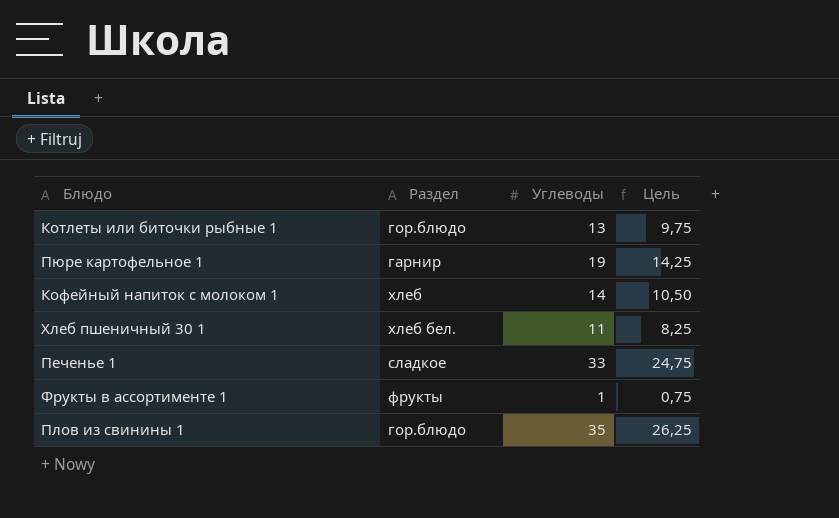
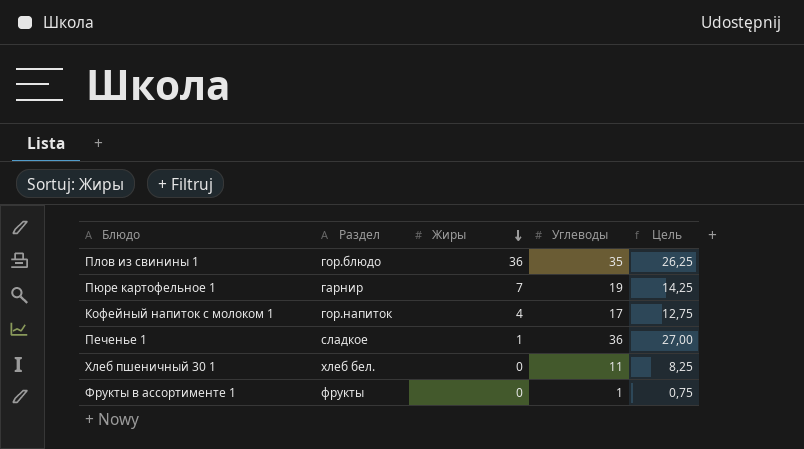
row order: none -> Жиры descending
column Жиры | position: none -> 3
row Котлеты или биточки рыбные 1: гор.блюдо | 13 | 9,75 -> none
Кофейный напиток с молоком 1 | Раздел: хлеб -> гор.напиток
Кофейный напиток с молоком 1 | Углеводы: 14 -> 17
Кофейный напиток с молоком 1 | Цель: 10,50 -> 12,75
Печенье 1 | Углеводы: 33 -> 36
Печенье 1 | Цель: 24,75 -> 27,00

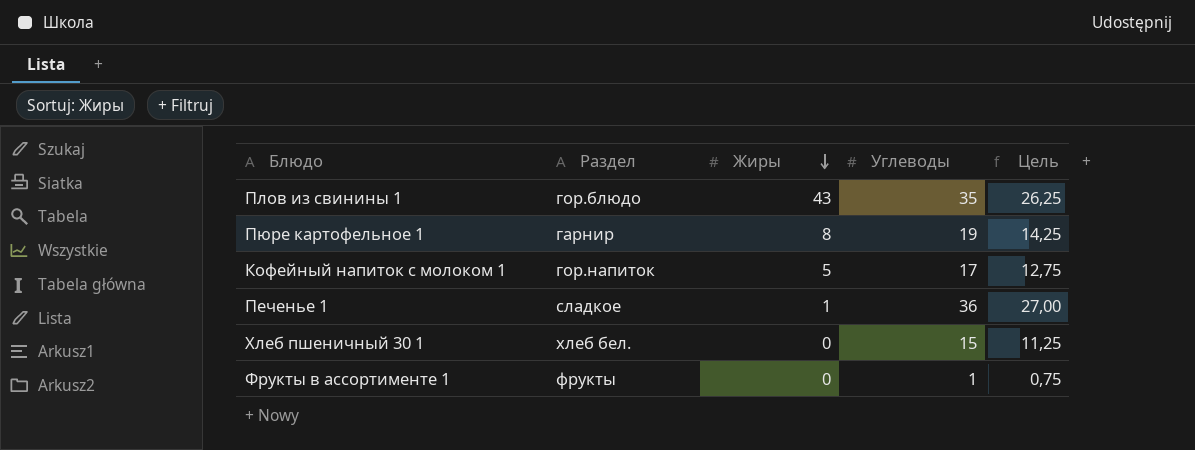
Плов из свинины 1 | Жиры: 36 -> 43
Пюре картофельное 1 | Жиры: 7 -> 8
Кофейный напиток с молоком 1 | Жиры: 4 -> 5
Хлеб пшеничный 30 1 | Углеводы: 11 -> 15
Хлеб пшеничный 30 1 | Цель: 8,25 -> 11,25

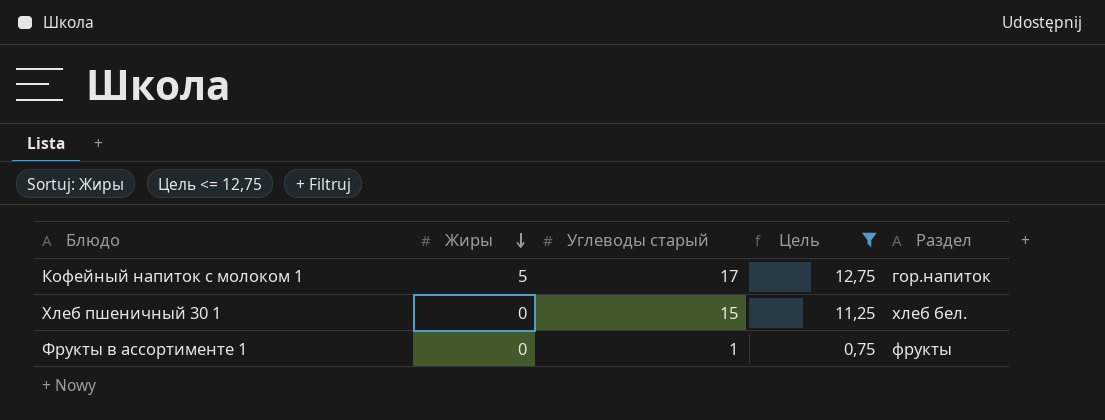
filter: none -> Цель <= 12,75
column name: Углеводы -> Углеводы старый
column Раздел | position: 2 -> 5

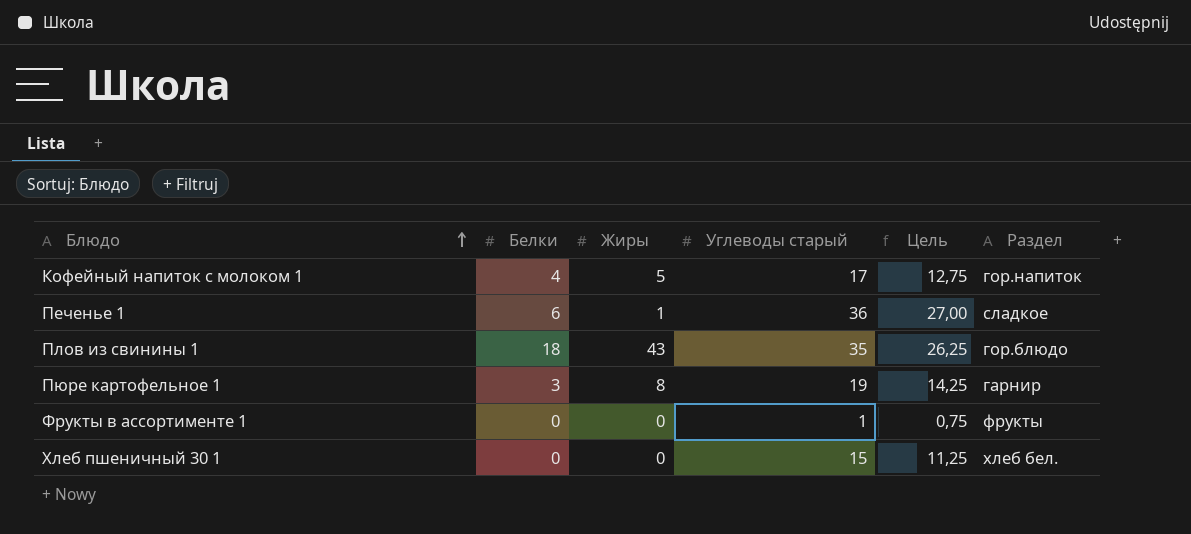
filter: Цель <= 12,75 -> none
row order: Жиры descending -> Блюдо ascending
column Белки | position: none -> 2

